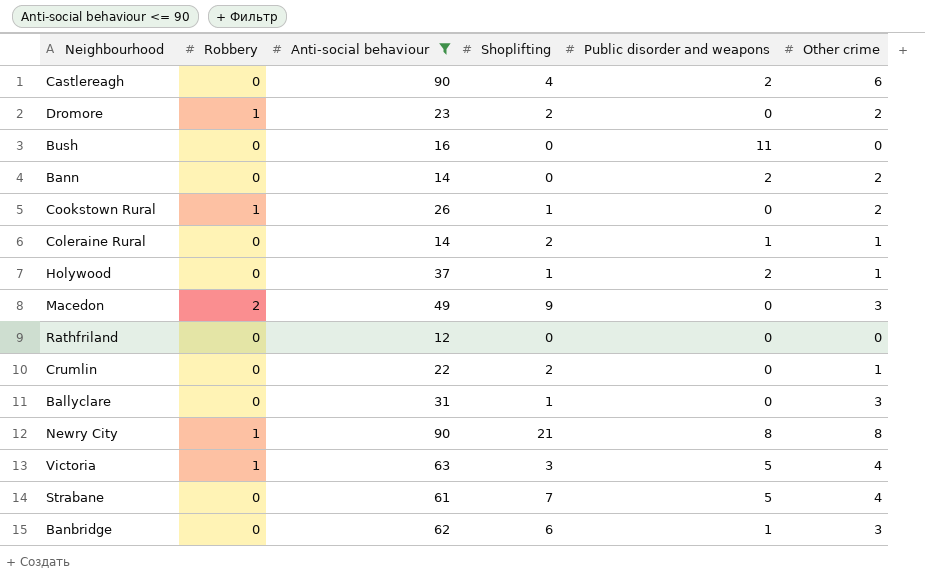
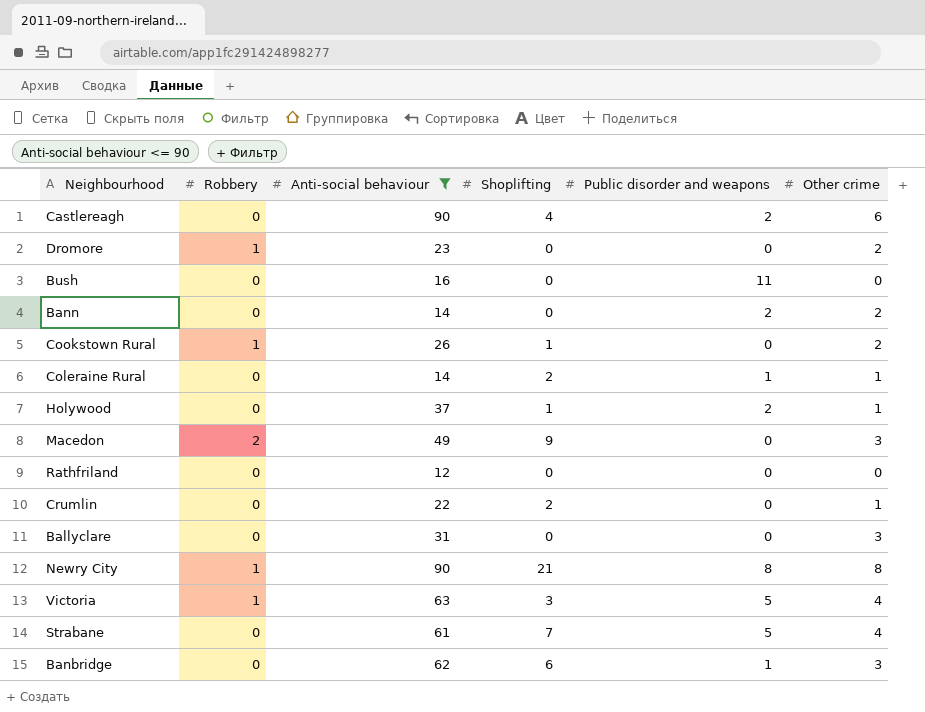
Dromore | Shoplifting: 2 -> 0
Ballyclare | Shoplifting: 1 -> 0

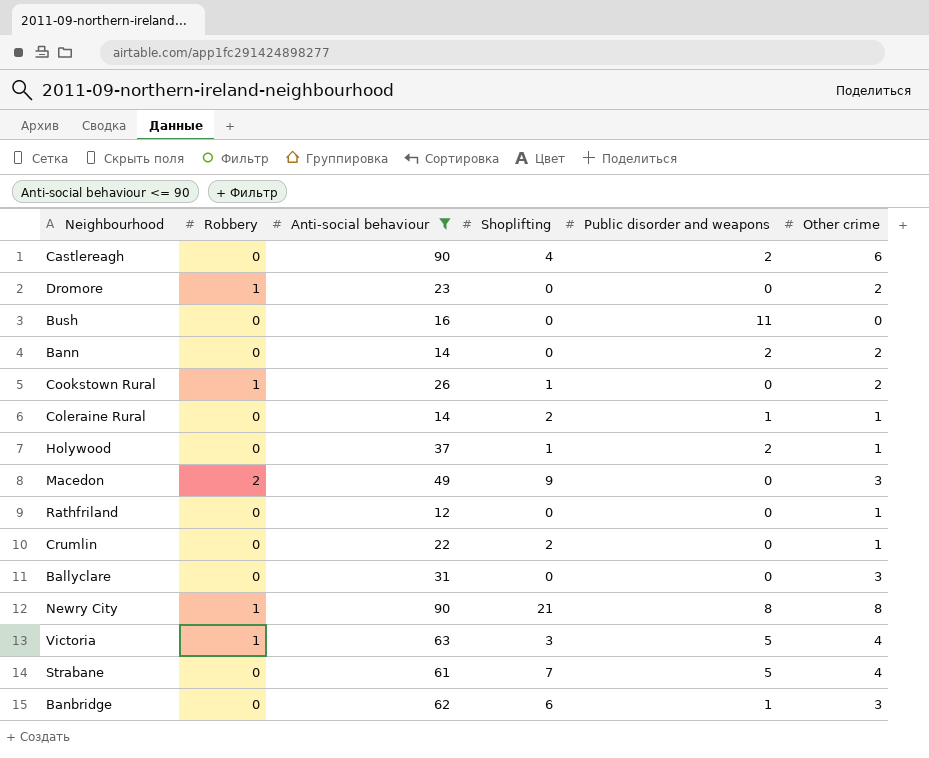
Rathfriland | Other crime: 0 -> 1

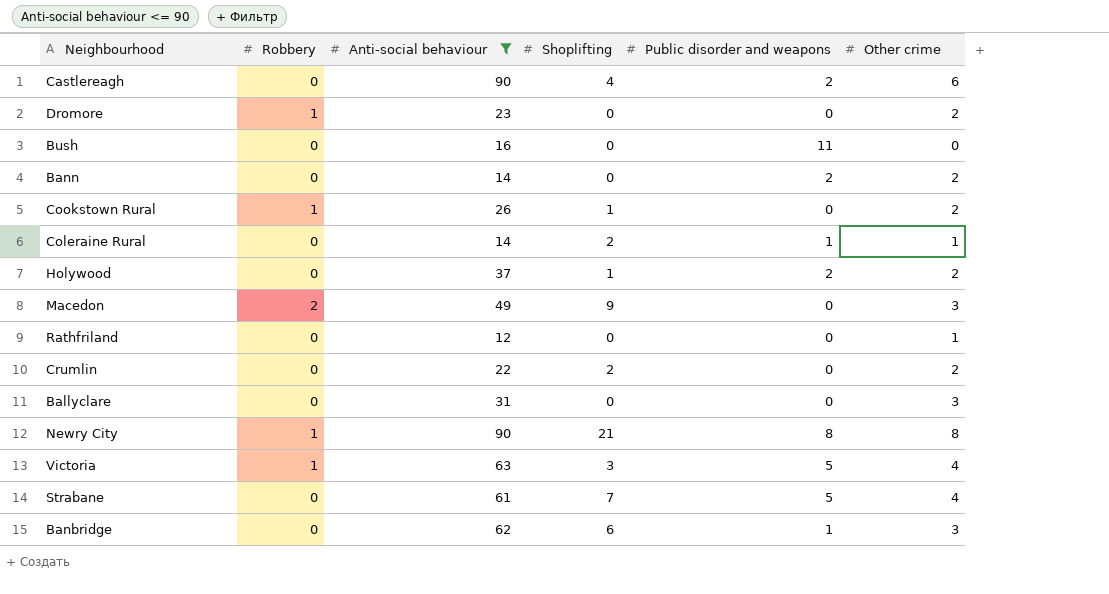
Holywood | Other crime: 1 -> 2
Crumlin | Other crime: 1 -> 2

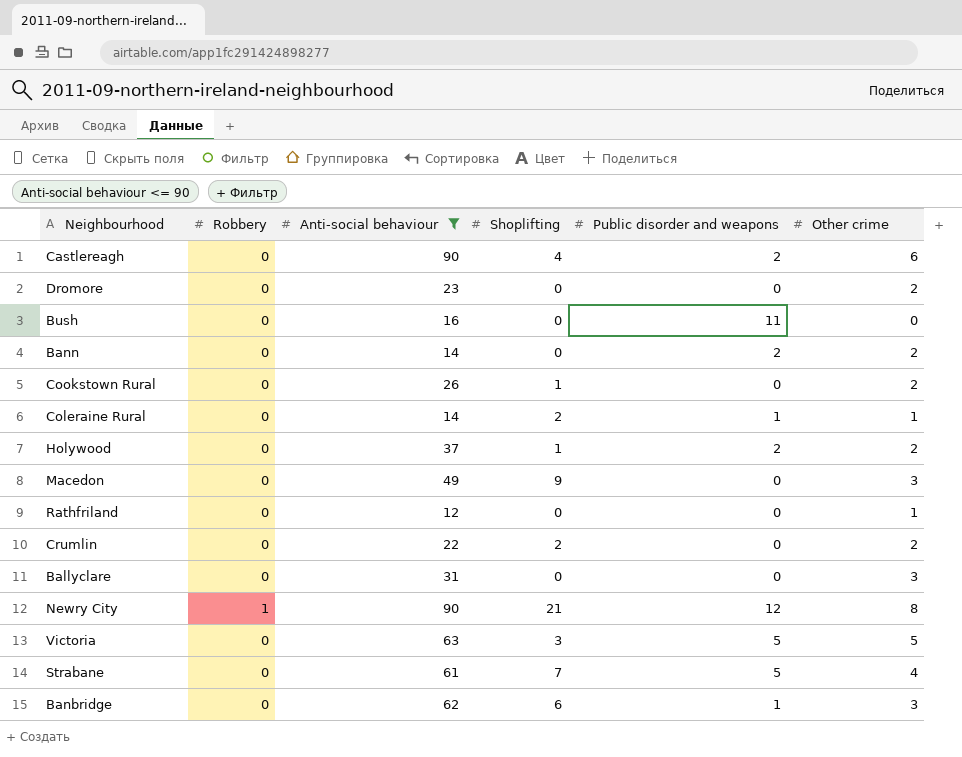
Dromore | Robbery: 1 -> 0
Cookstown Rural | Robbery: 1 -> 0
Macedon | Robbery: 2 -> 0
Newry City | Public disorder and weapons: 8 -> 12
Victoria | Robbery: 1 -> 0
Victoria | Other crime: 4 -> 5

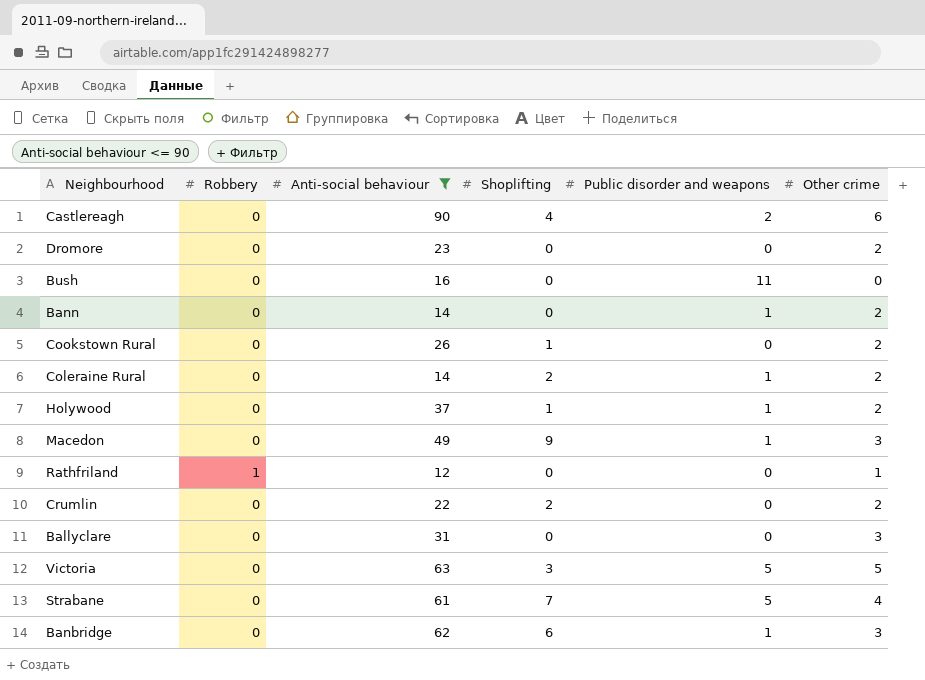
row Newry City: 1 | 90 | 21 | 12 | 8 -> none
Bann | Public disorder and weapons: 2 -> 1
Coleraine Rural | Other crime: 1 -> 2
Holywood | Public disorder and weapons: 2 -> 1
Macedon | Public disorder and weapons: 0 -> 1
Rathfriland | Robbery: 0 -> 1

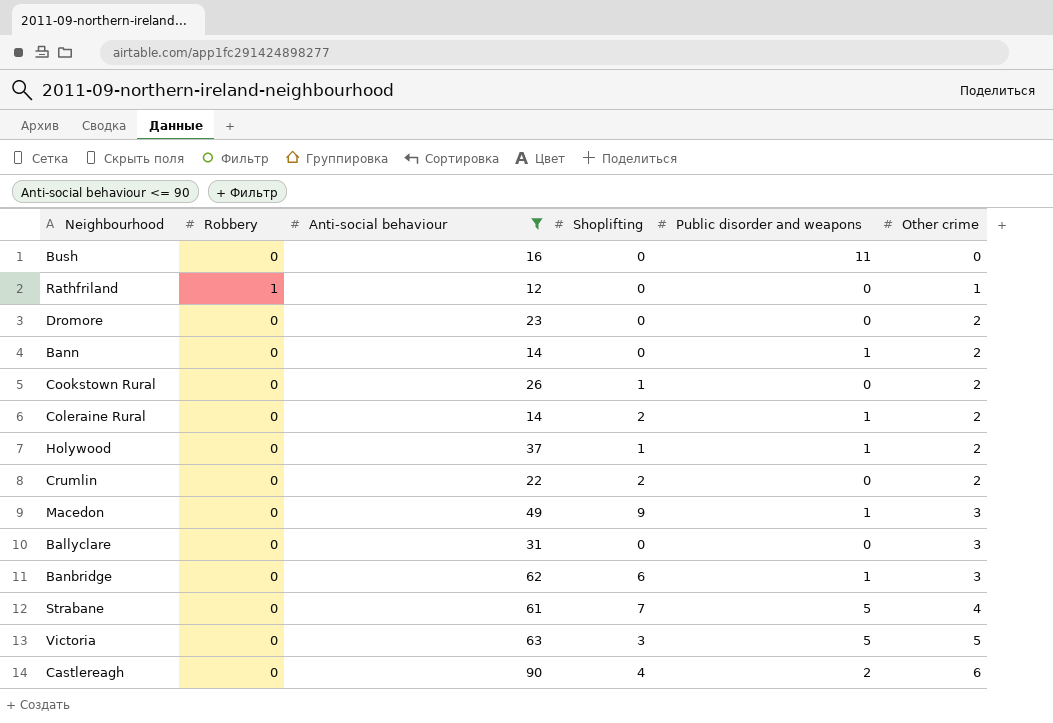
row order: none -> Other crime ascending

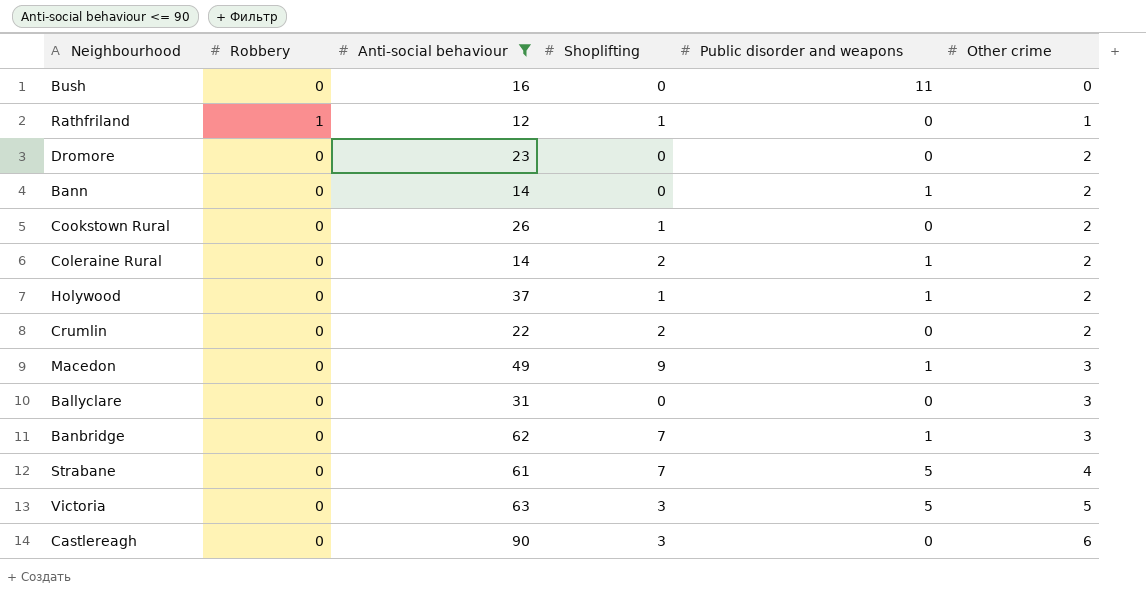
Rathfriland | Shoplifting: 0 -> 1
Banbridge | Shoplifting: 6 -> 7
Castlereagh | Shoplifting: 4 -> 3
Castlereagh | Public disorder and weapons: 2 -> 0

